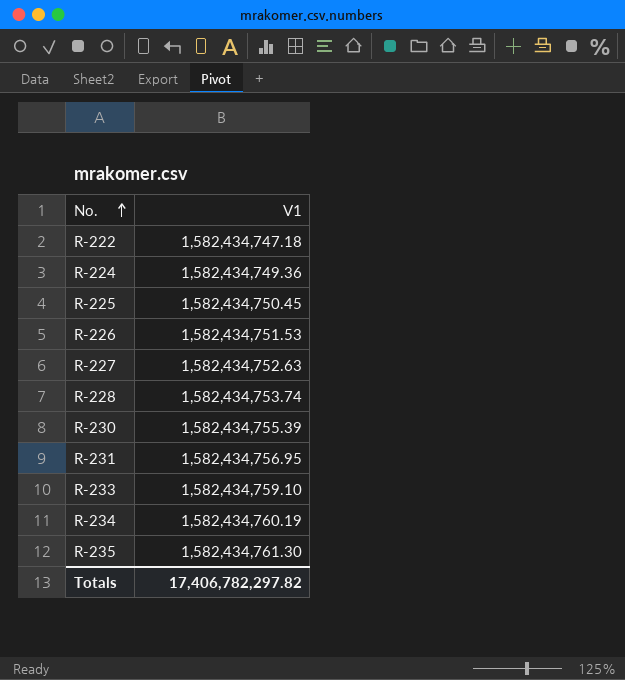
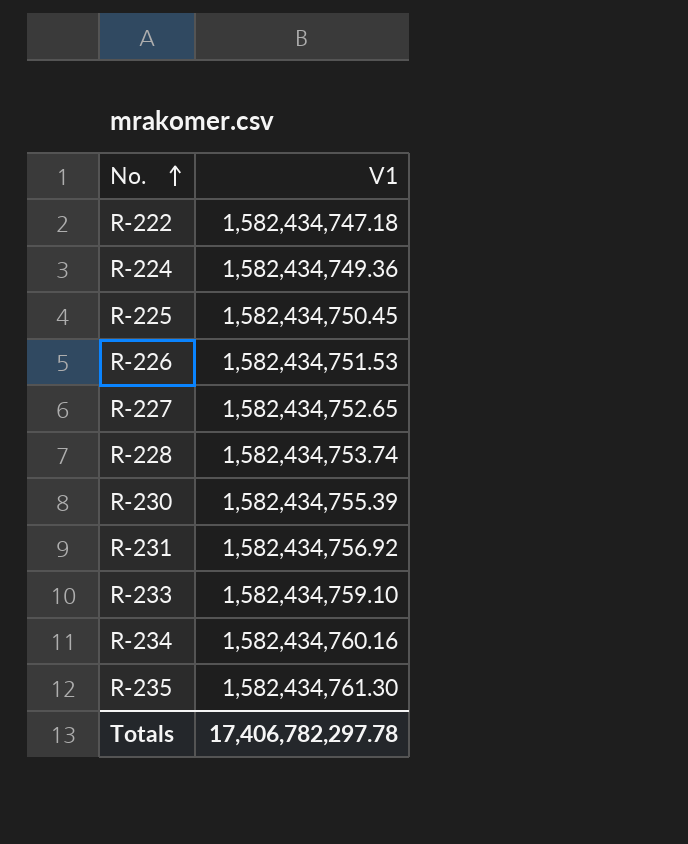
R-227 | V1: 1,582,434,752.63 -> 1,582,434,752.65
R-231 | V1: 1,582,434,756.95 -> 1,582,434,756.92
R-234 | V1: 1,582,434,760.19 -> 1,582,434,760.16
Totals | V1: 17,406,782,297.82 -> 17,406,782,297.78

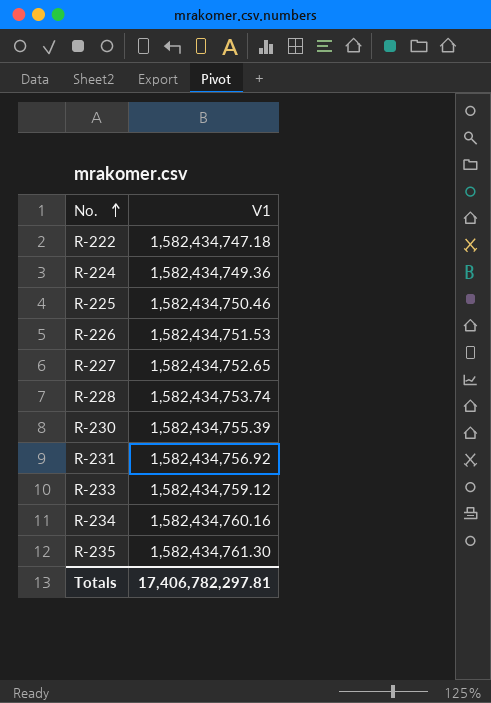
R-225 | V1: 1,582,434,750.45 -> 1,582,434,750.46
R-233 | V1: 1,582,434,759.10 -> 1,582,434,759.12
Totals | V1: 17,406,782,297.78 -> 17,406,782,297.81

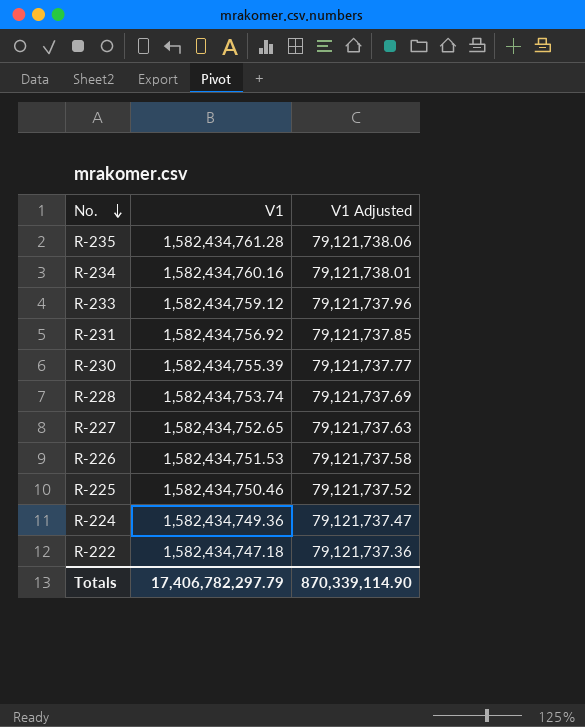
row order: No. ascending -> No. descending
column V1 Adjusted | formula: none -> [V1] * 0.05
R-235 | V1: 1,582,434,761.30 -> 1,582,434,761.28
Totals | V1: 17,406,782,297.81 -> 17,406,782,297.79

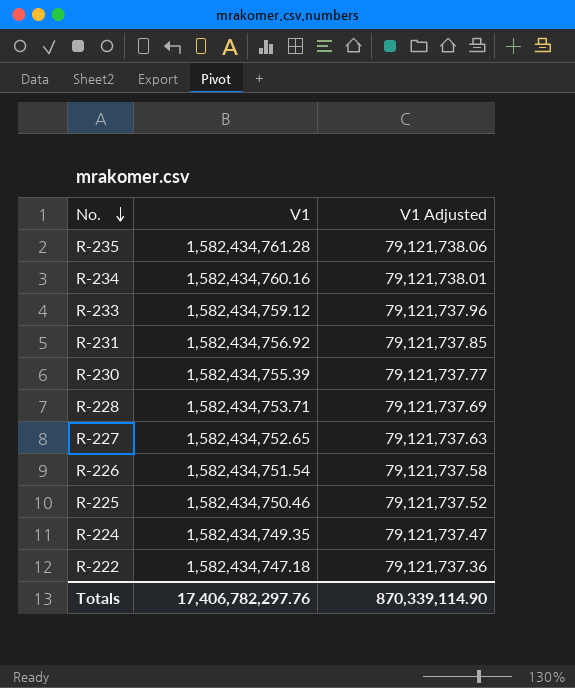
R-228 | V1: 1,582,434,753.74 -> 1,582,434,753.71
R-226 | V1: 1,582,434,751.53 -> 1,582,434,751.54
R-224 | V1: 1,582,434,749.36 -> 1,582,434,749.35
Totals | V1: 17,406,782,297.79 -> 17,406,782,297.76

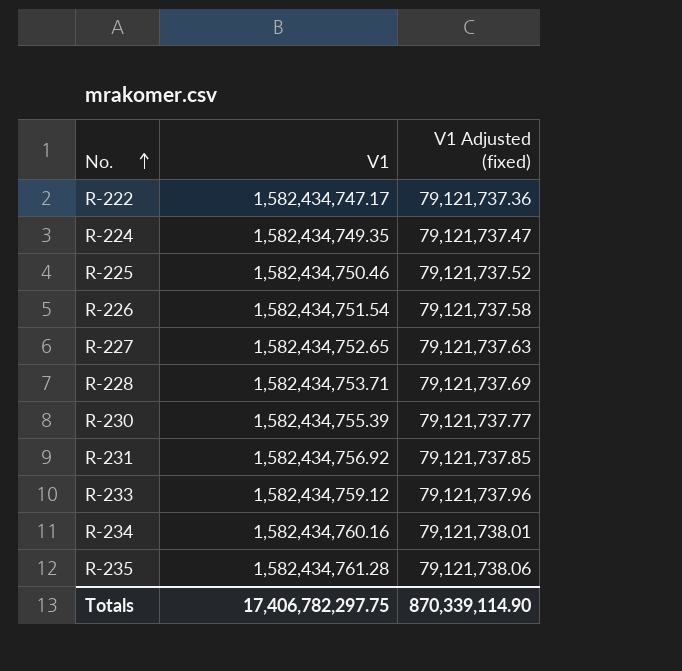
row order: No. descending -> No. ascending
column name: V1 Adjusted -> V1 Adjusted (fixed)
R-222 | V1: 1,582,434,747.18 -> 1,582,434,747.17
Totals | V1: 17,406,782,297.76 -> 17,406,782,297.75

